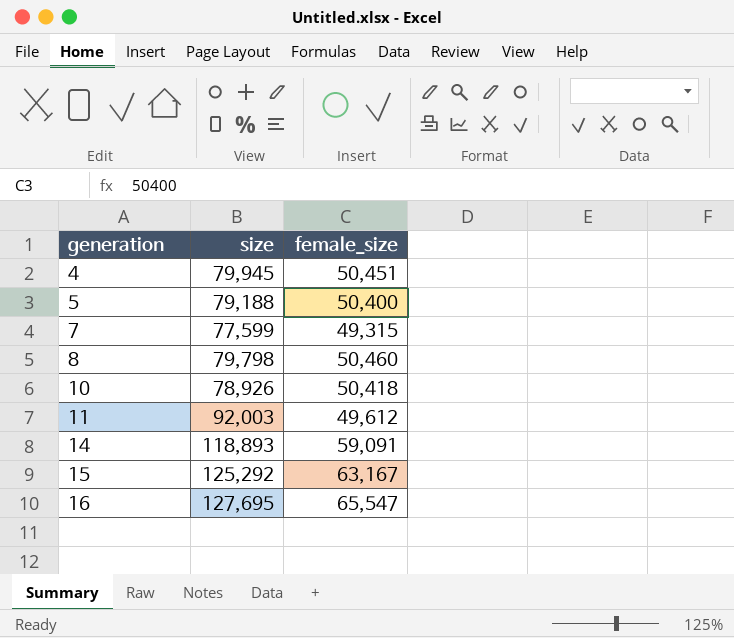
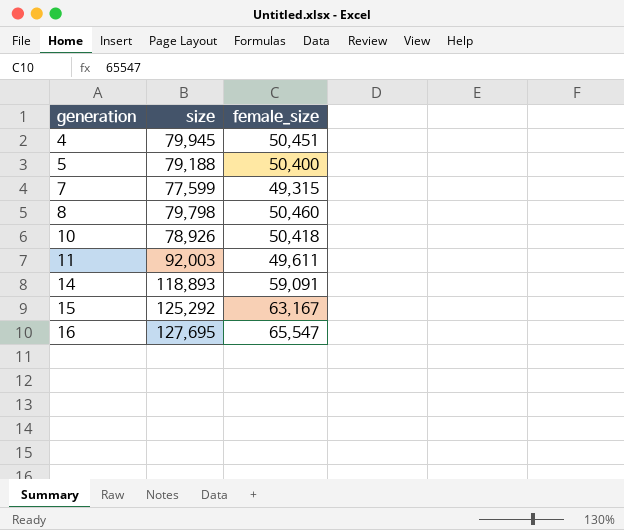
11 | female_size: 49,612 -> 49,611

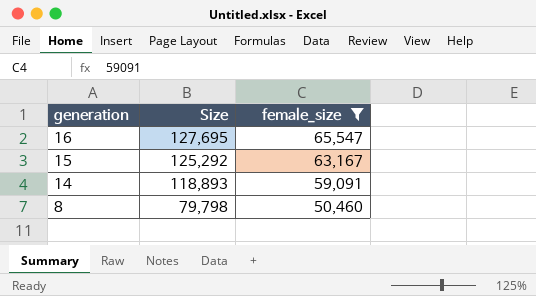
filter: none -> female_size >= 50,460
row order: generation ascending -> generation descending
column name: size -> Size

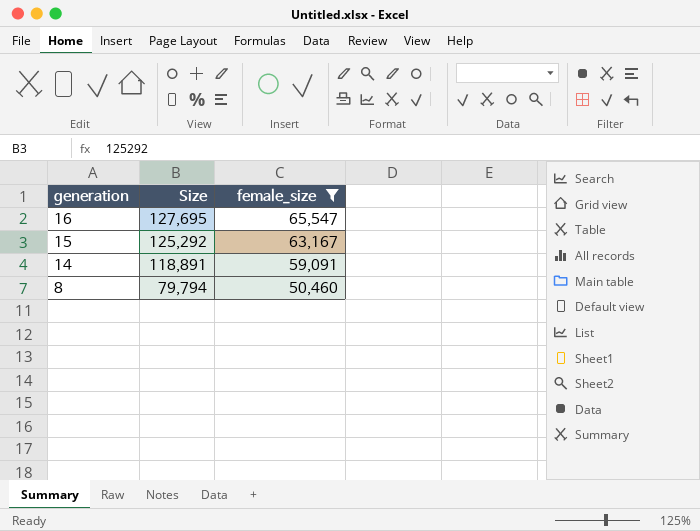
14 | Size: 118,893 -> 118,891
8 | Size: 79,798 -> 79,794

